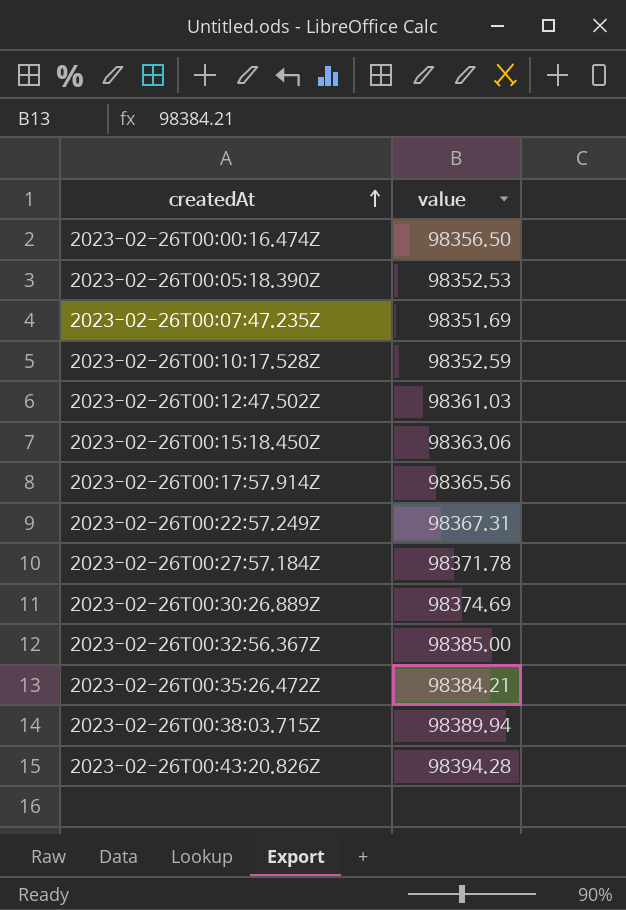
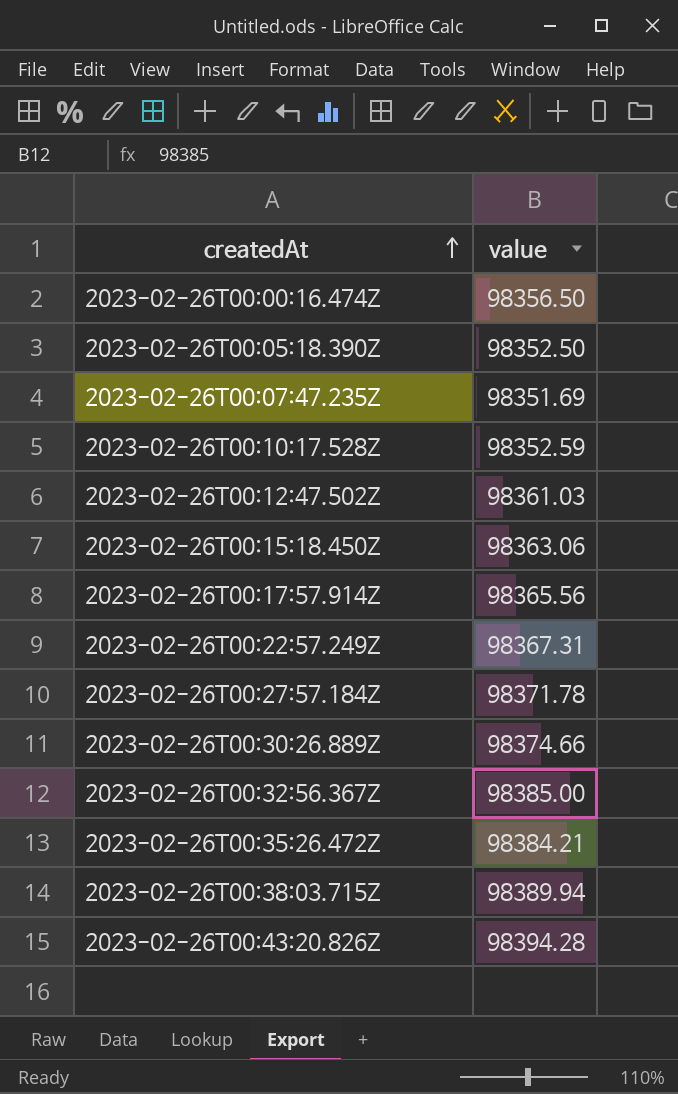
2023-02-26T00:05:18.390Z | value: 98352.53 -> 98352.50
2023-02-26T00:30:26.889Z | value: 98374.69 -> 98374.66

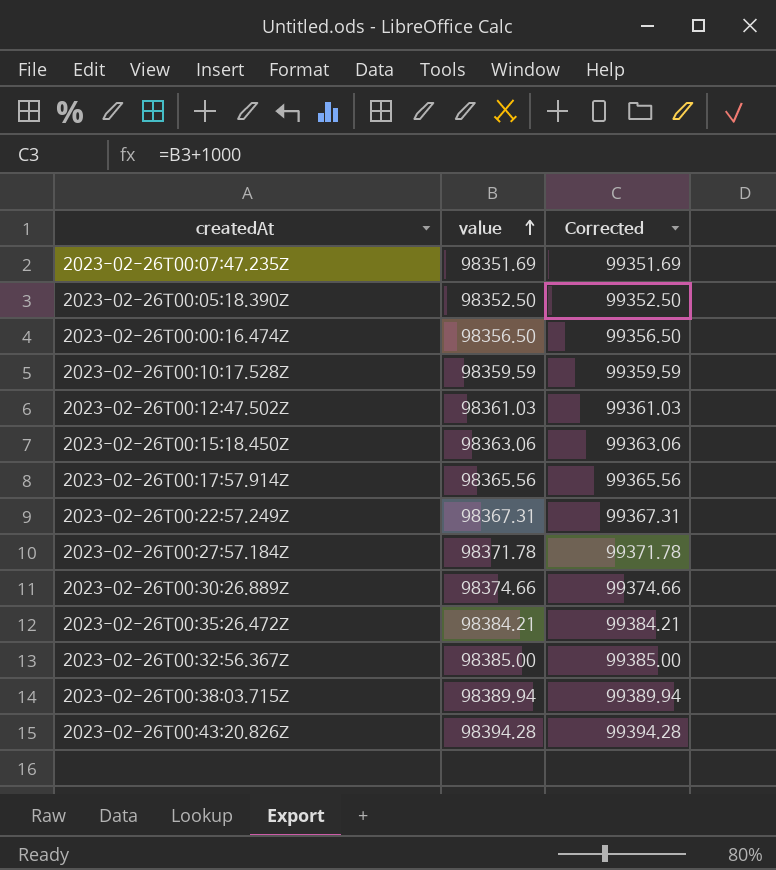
row order: createdAt ascending -> value ascending
column Corrected | formula: none -> [value] + 1000
2023-02-26T00:10:17.528Z | value: 98352.59 -> 98359.59

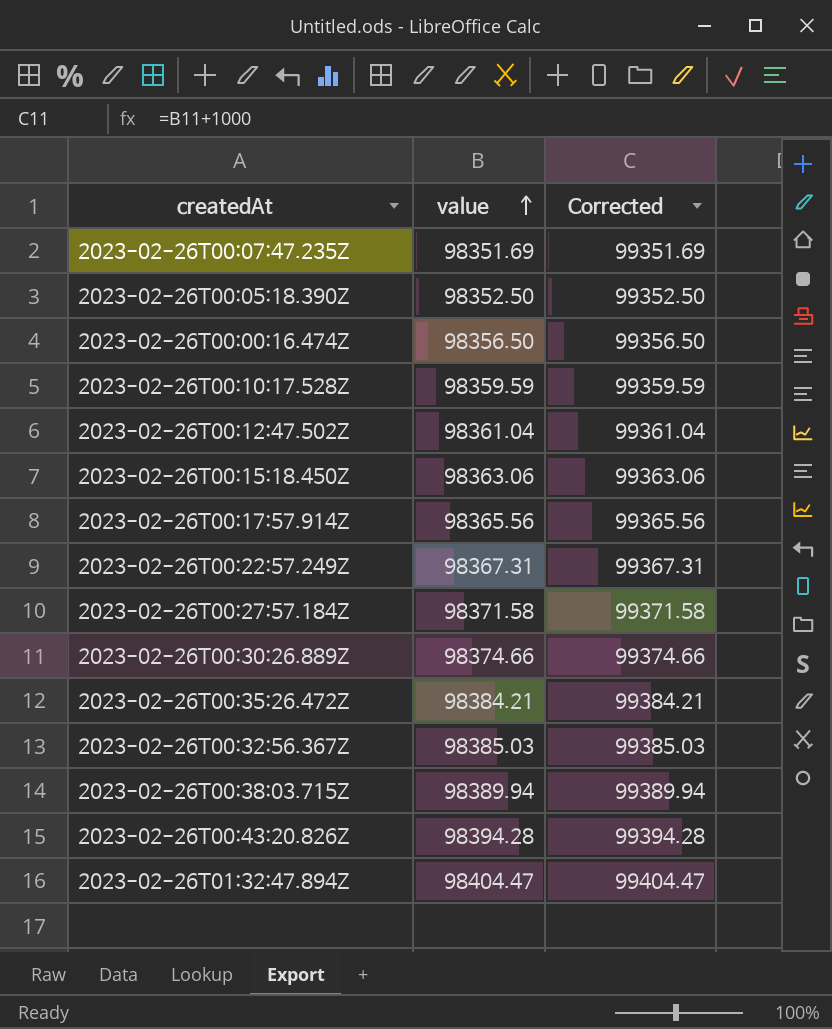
2023-02-26T00:12:47.502Z | value: 98361.03 -> 98361.04
2023-02-26T00:12:47.502Z | Corrected: 99361.03 -> 99361.04
2023-02-26T00:27:57.184Z | value: 98371.78 -> 98371.58
2023-02-26T00:27:57.184Z | Corrected: 99371.78 -> 99371.58
2023-02-26T00:32:56.367Z | value: 98385.00 -> 98385.03
2023-02-26T00:32:56.367Z | Corrected: 99385.00 -> 99385.03
row 2023-02-26T01:32:47.894Z: none -> 98404.47 | 99404.47

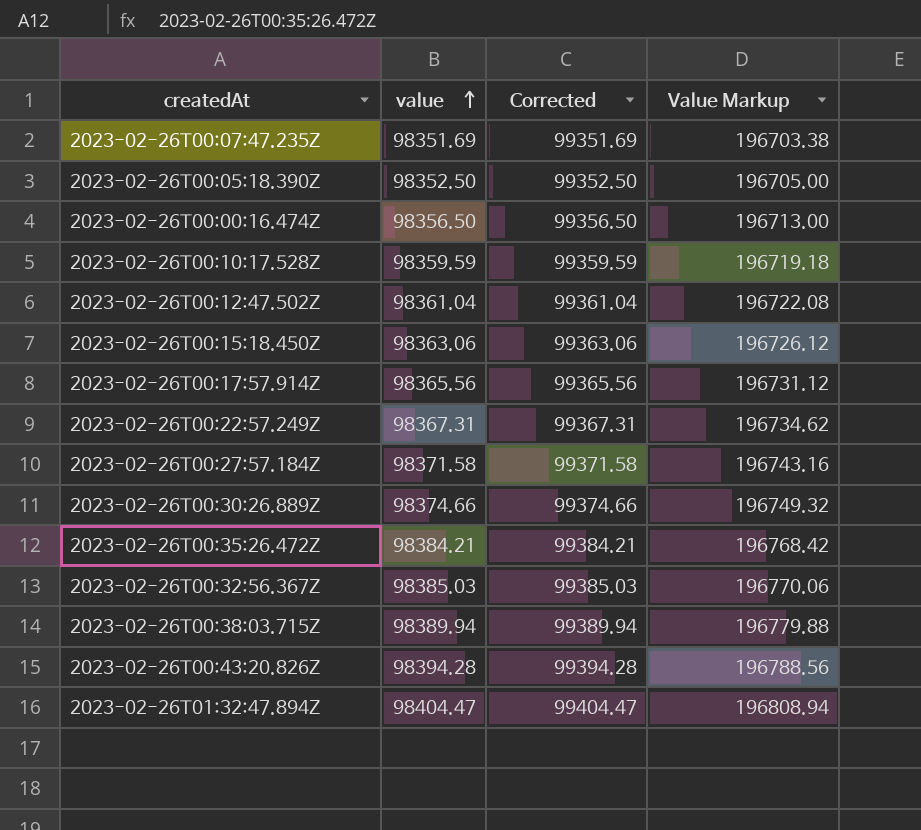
column Value Markup | formula: none -> [value] * 2

